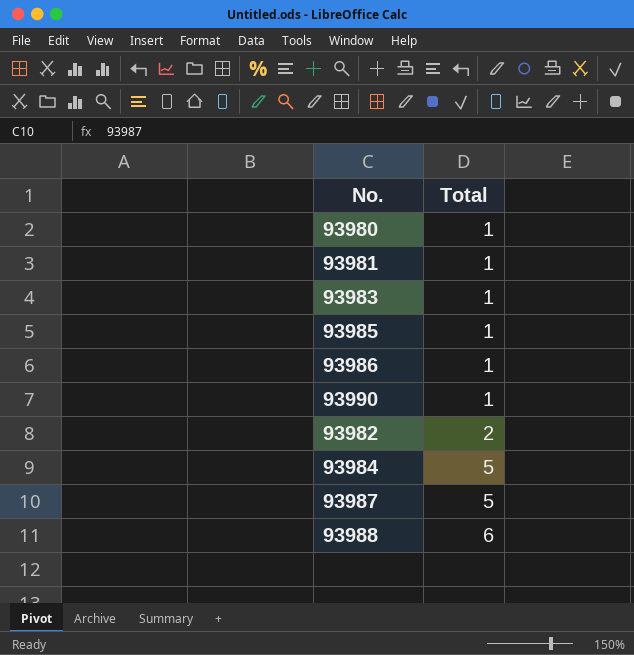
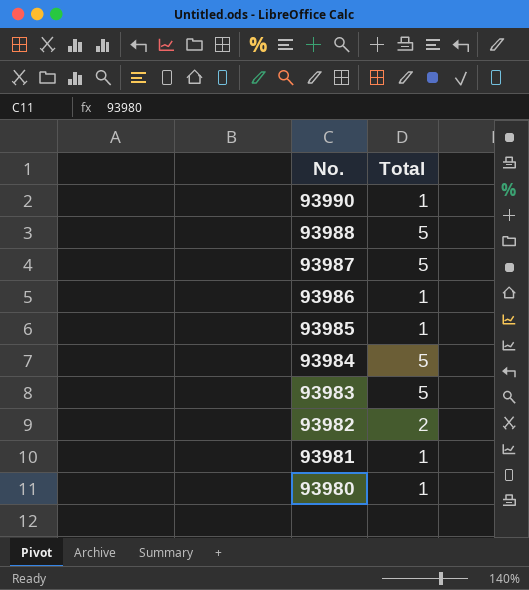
row order: Total ascending -> No. descending
93988 | Total: 6 -> 5
93983 | Total: 1 -> 5

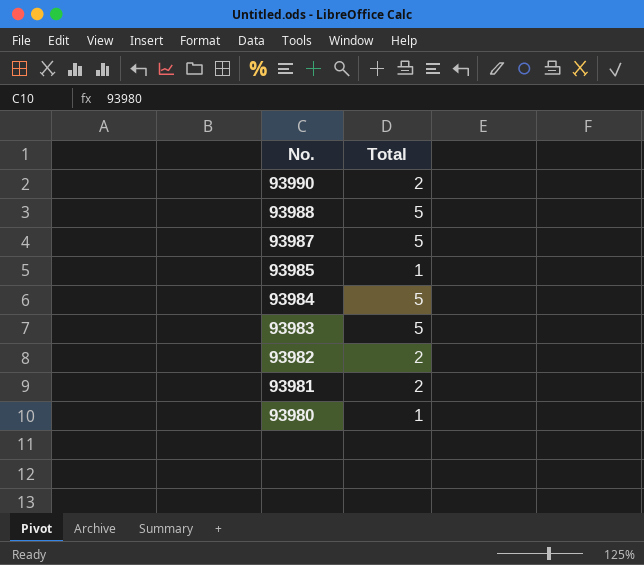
row 93986: 1 -> none
93990 | Total: 1 -> 2
93981 | Total: 1 -> 2

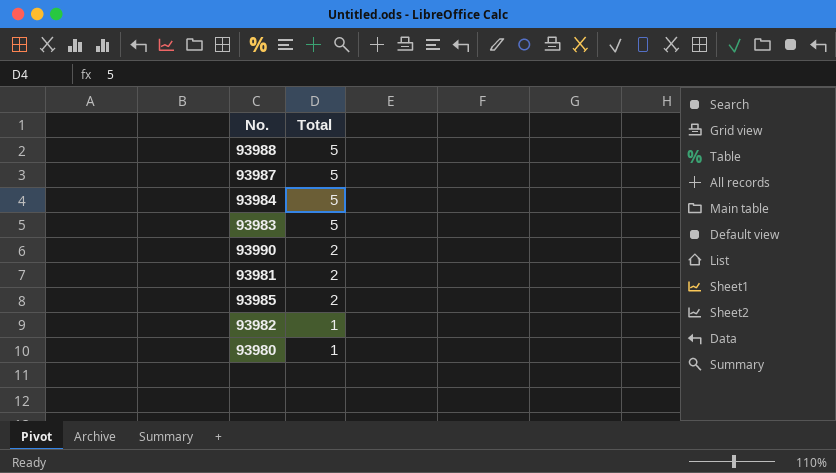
row order: No. descending -> Total descending
93985 | Total: 1 -> 2
93982 | Total: 2 -> 1

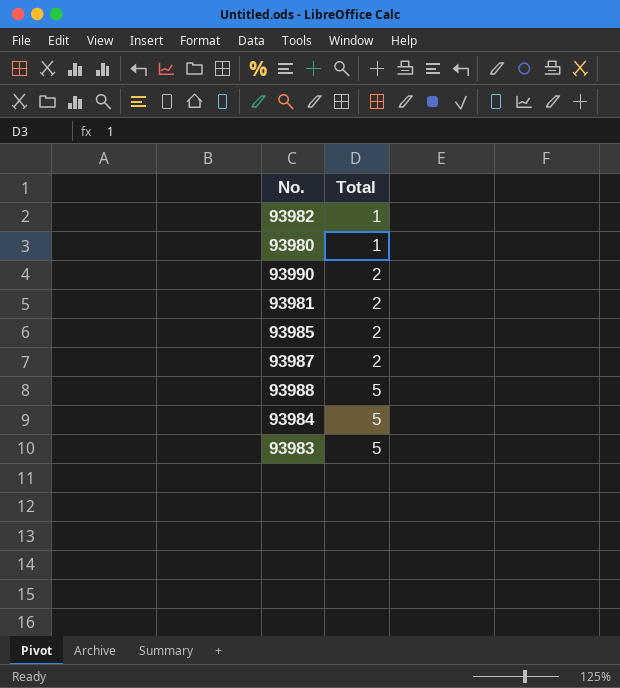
row order: Total descending -> Total ascending
93987 | Total: 5 -> 2

